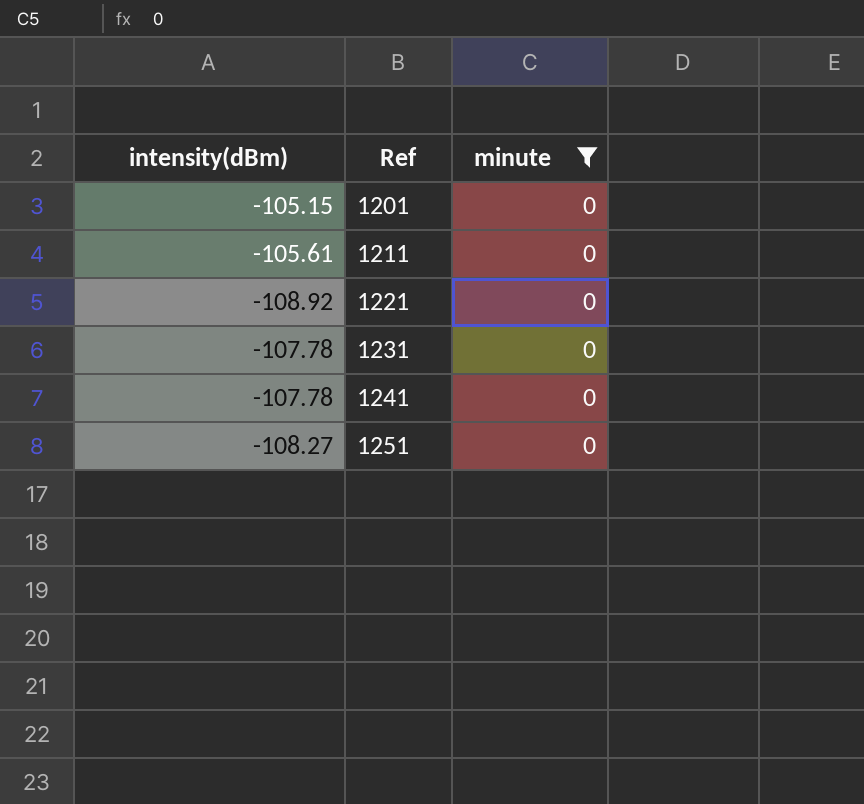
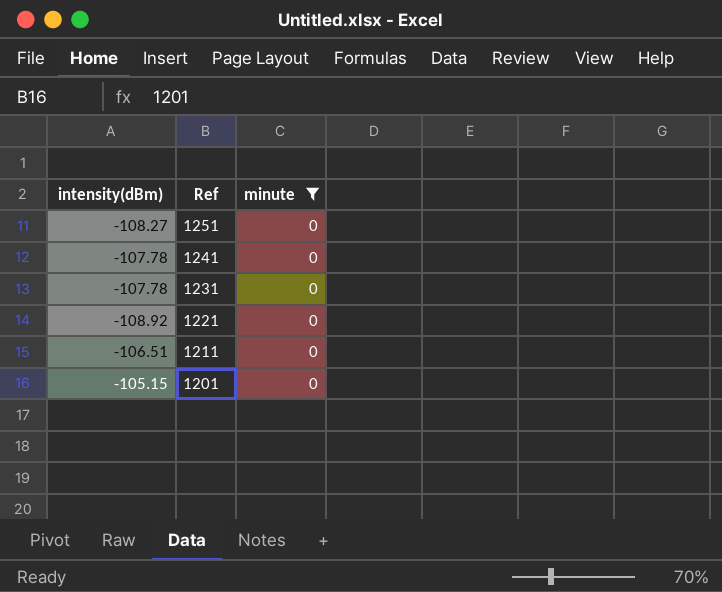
row order: Ref ascending -> Ref descending
1211 | intensity(dBm): -105.61 -> -106.51

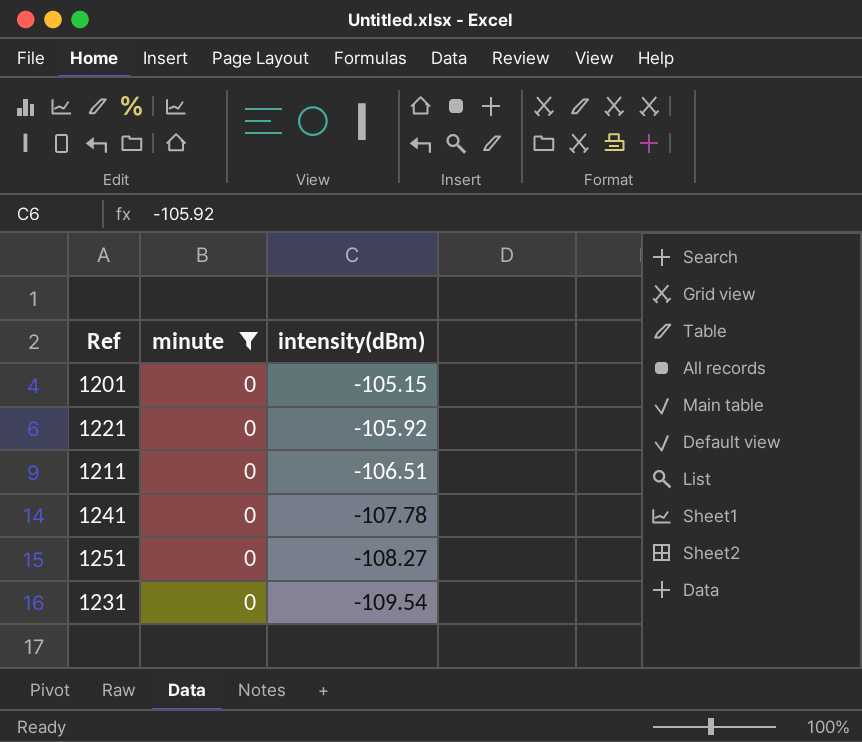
row order: Ref descending -> intensity(dBm) descending
column intensity(dBm) | position: 1 -> 3
1221 | intensity(dBm): -108.92 -> -105.92
1231 | intensity(dBm): -107.78 -> -109.54

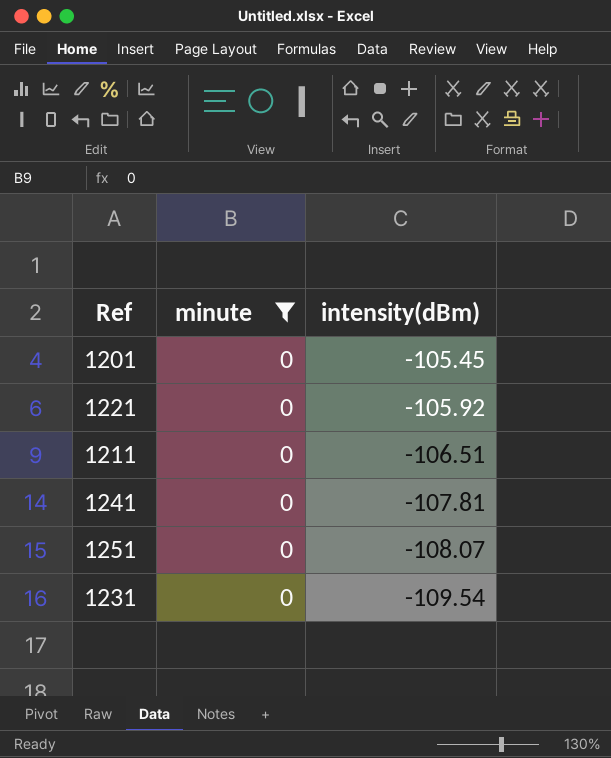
1201 | intensity(dBm): -105.15 -> -105.45
1241 | intensity(dBm): -107.78 -> -107.81
1251 | intensity(dBm): -108.27 -> -108.07

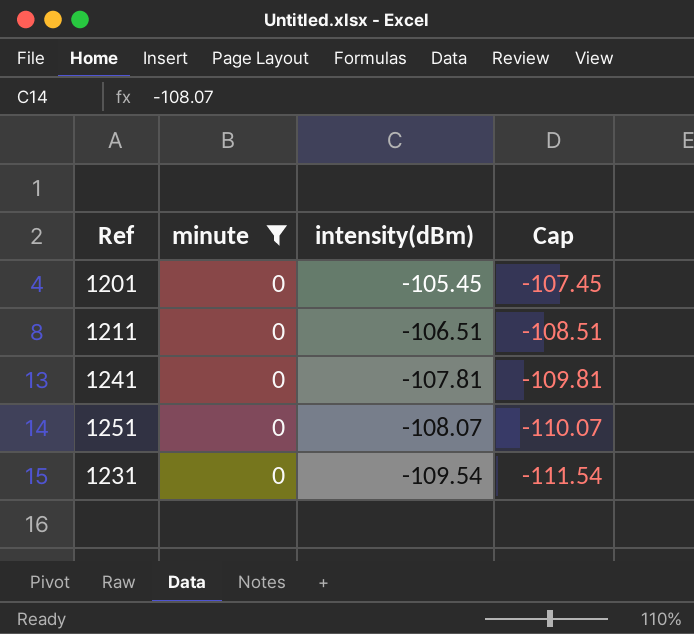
column Cap | formula: none -> [intensity(dBm)] - 2
row 1221: 0 | -105.92 -> none

